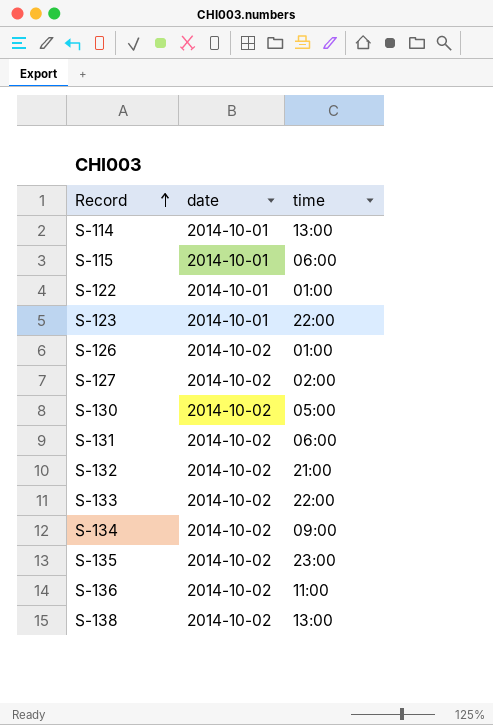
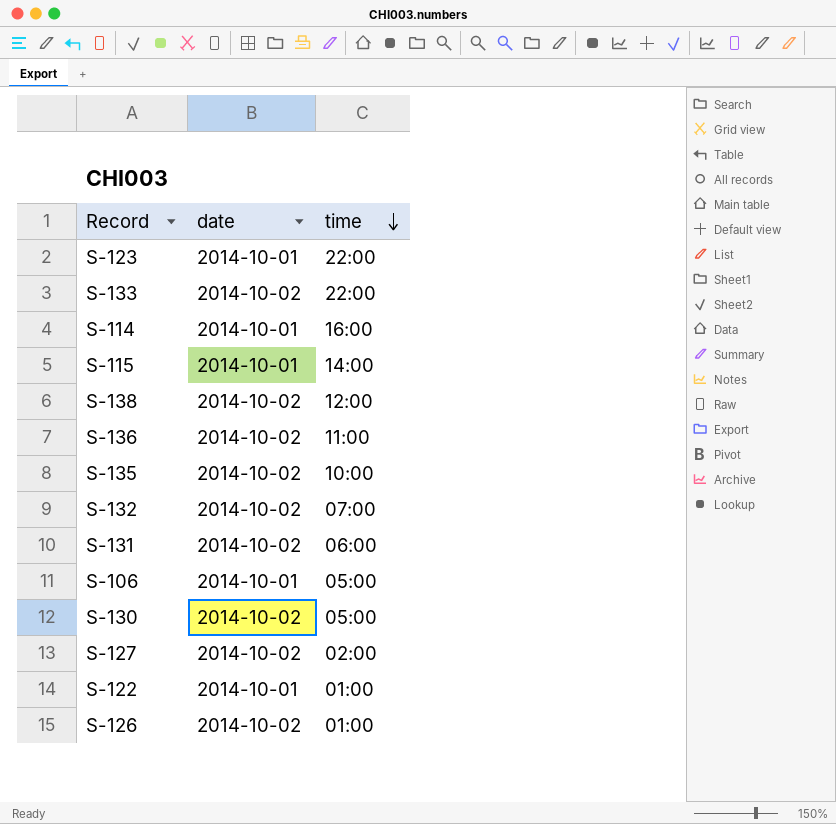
row order: Record ascending -> time descending
row S-134: 2014-10-02 | 09:00 -> none
S-114 | time: 13:00 -> 16:00
S-115 | time: 06:00 -> 14:00
S-138 | time: 13:00 -> 12:00
S-135 | time: 23:00 -> 10:00
S-132 | time: 21:00 -> 07:00
row S-106: none -> 2014-10-01 | 05:00

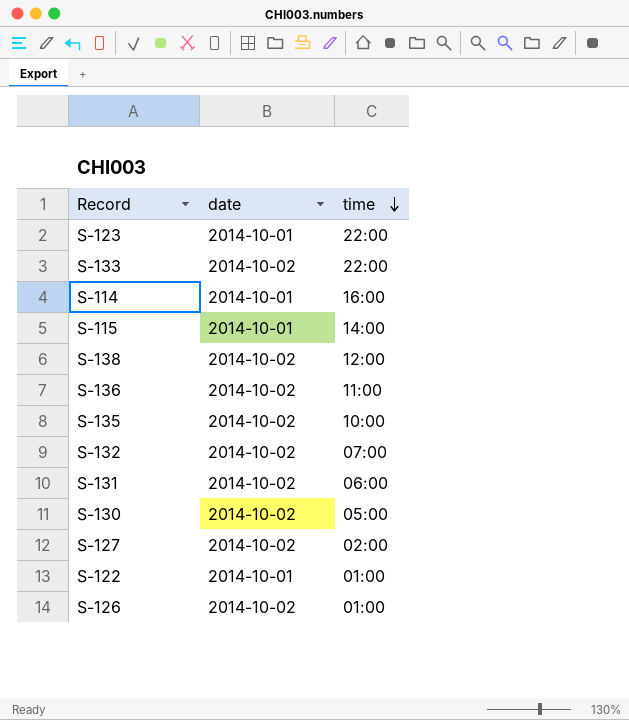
row S-106: 2014-10-01 | 05:00 -> none

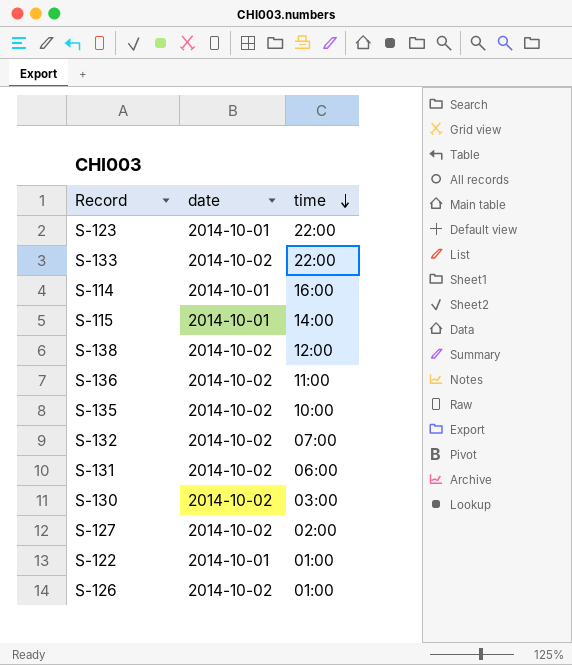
S-130 | time: 05:00 -> 03:00

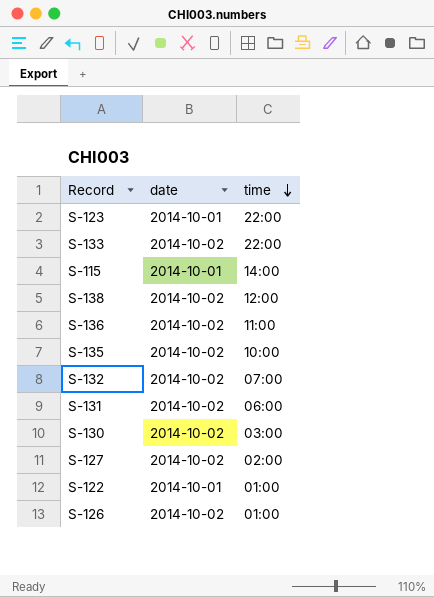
row S-114: 2014-10-01 | 16:00 -> none

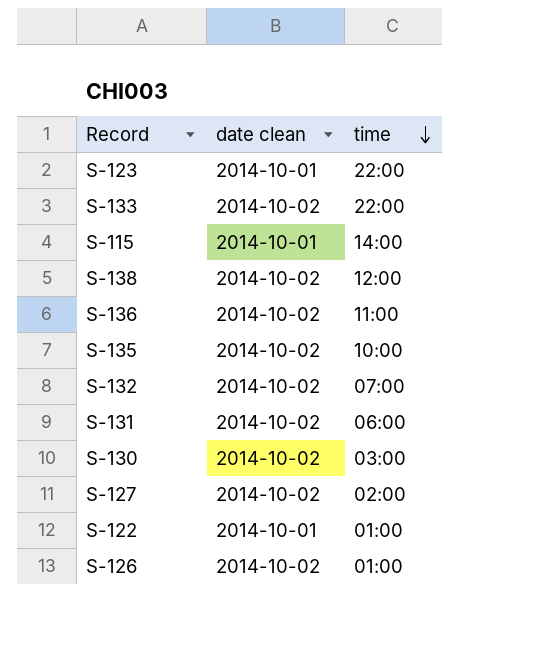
column name: date -> date clean

